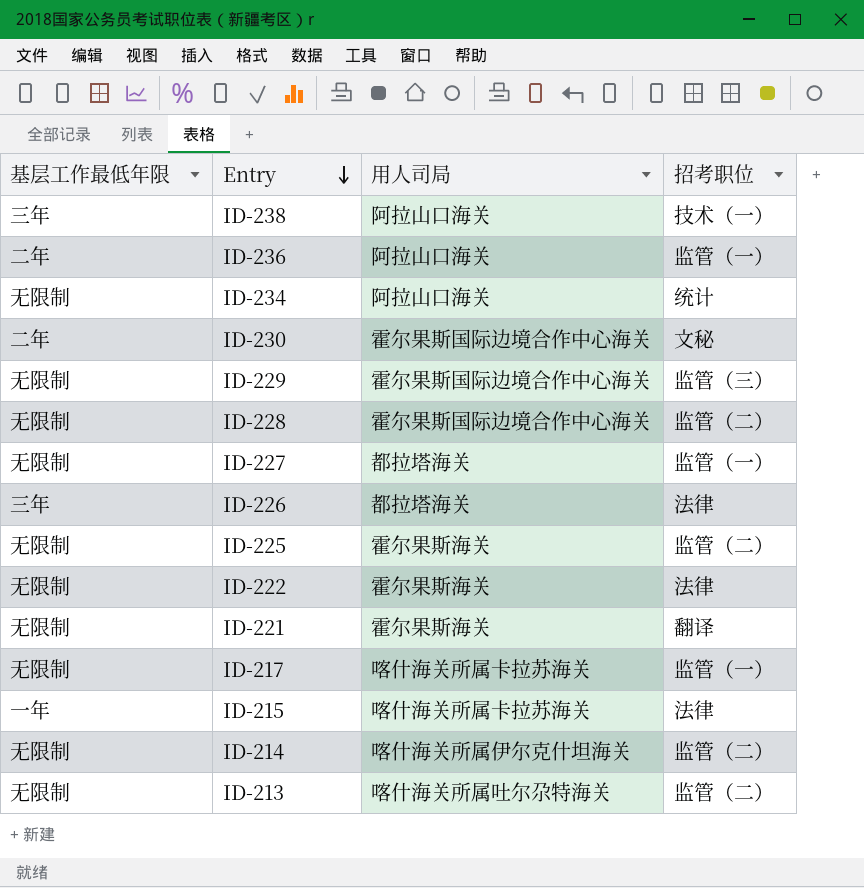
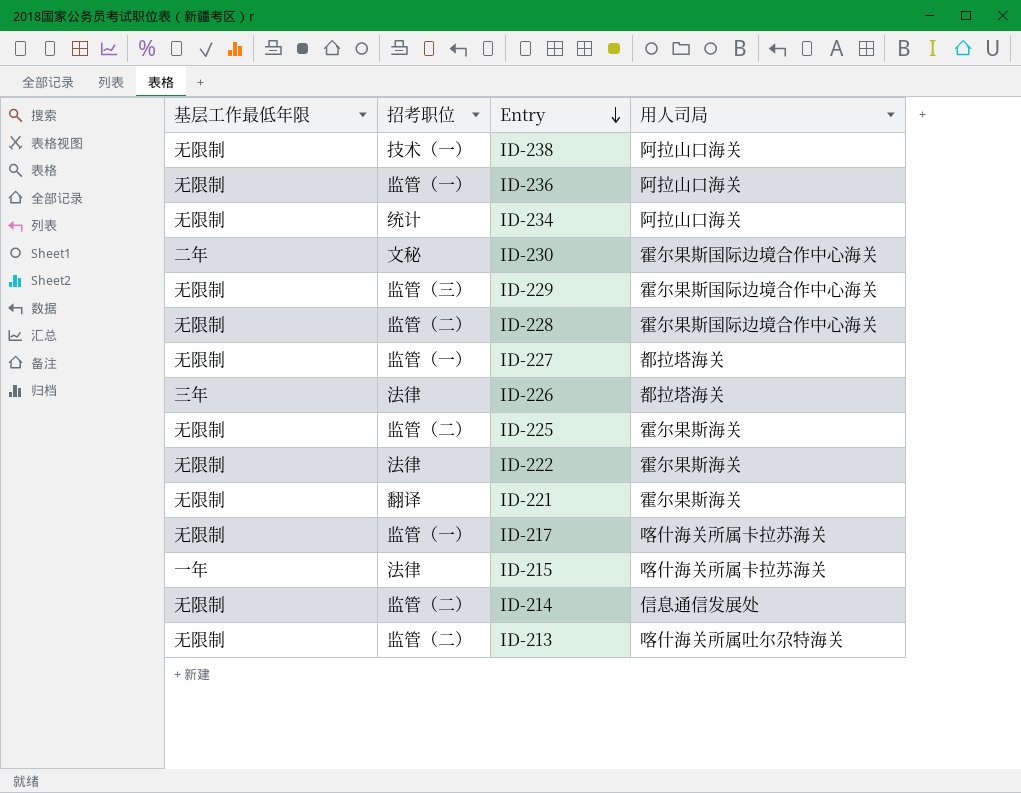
column 招考职位 | position: 4 -> 2
ID-238 | 基层工作最低年限: 三年 -> 无限制
ID-236 | 基层工作最低年限: 二年 -> 无限制
ID-214 | 用人司局: 喀什海关所属伊尔克什坦海关 -> 信息通信发展处

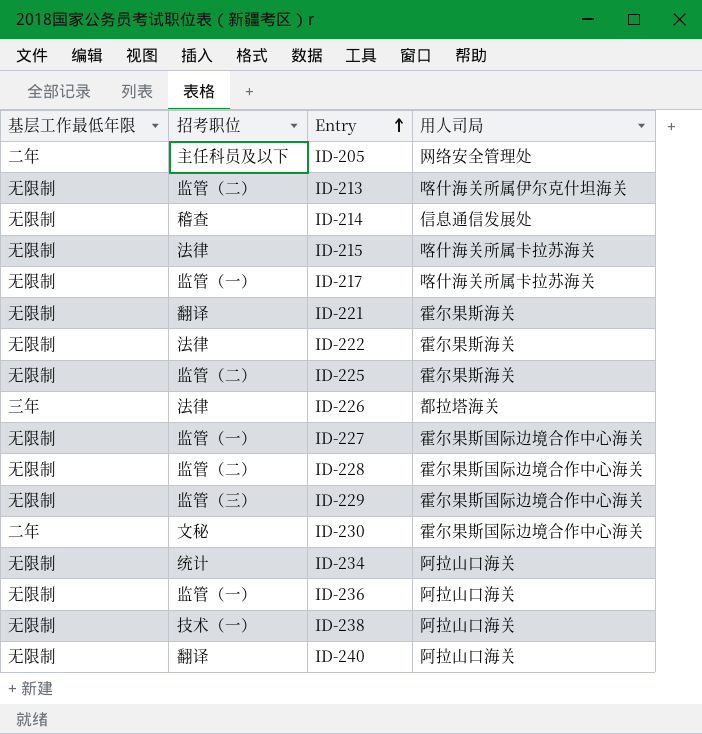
row order: Entry descending -> Entry ascending
row ID-205: none -> 二年 | 主任科员及以下 | 网络安全管理处
ID-213 | 用人司局: 喀什海关所属吐尔尕特海关 -> 喀什海关所属伊尔克什坦海关
ID-214 | 招考职位: 监管（二） -> 稽查
ID-215 | 基层工作最低年限: 一年 -> 无限制
ID-227 | 用人司局: 都拉塔海关 -> 霍尔果斯国际边境合作中心海关
row ID-240: none -> 无限制 | 翻译 | 阿拉山口海关

